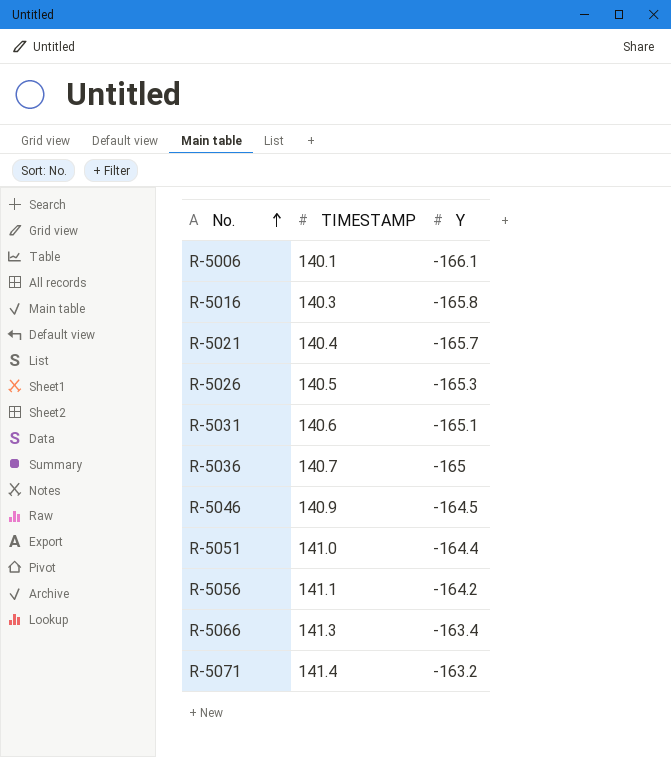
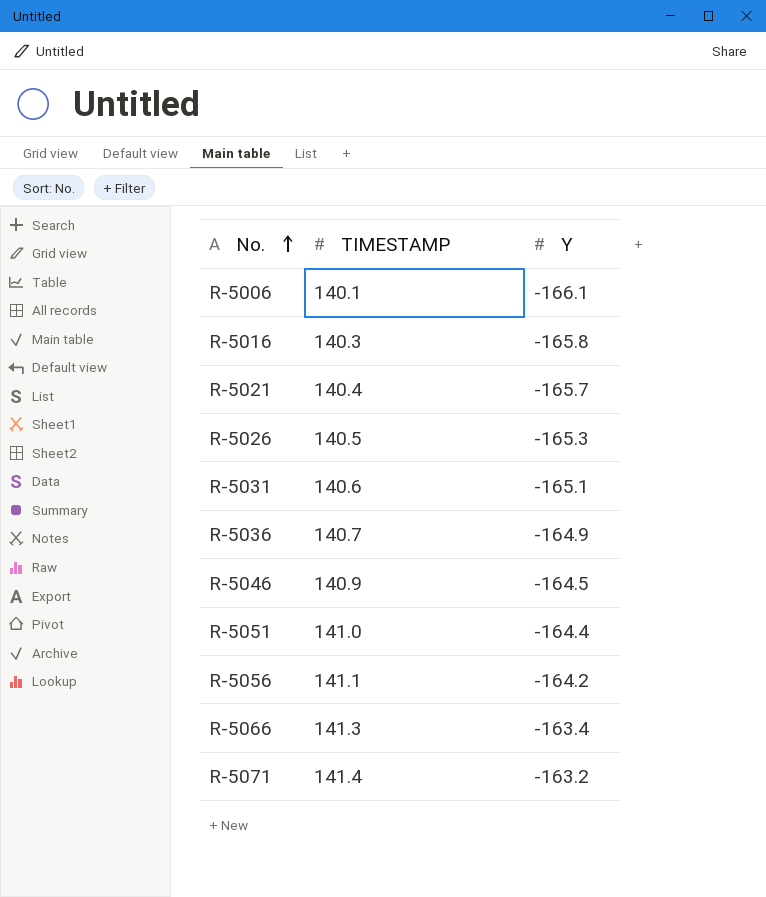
R-5036 | Y: -165 -> -164.9

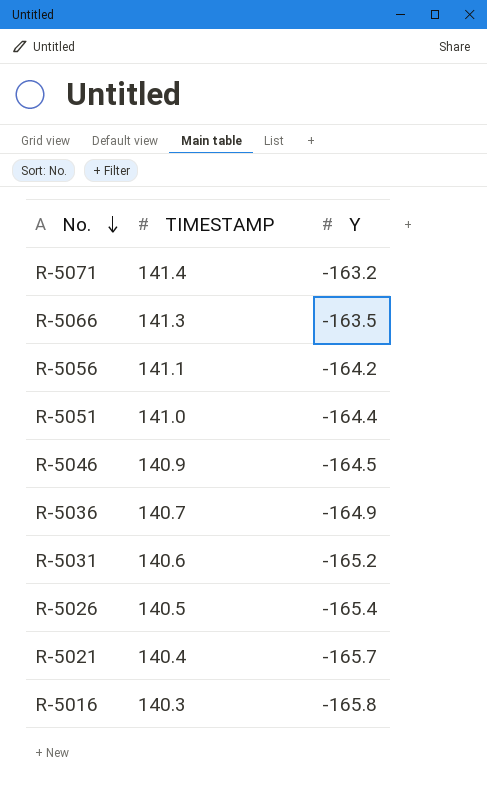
row order: No. ascending -> No. descending
row R-5006: 140.1 | -166.1 -> none
R-5066 | Y: -163.4 -> -163.5
R-5031 | Y: -165.1 -> -165.2
R-5026 | Y: -165.3 -> -165.4

